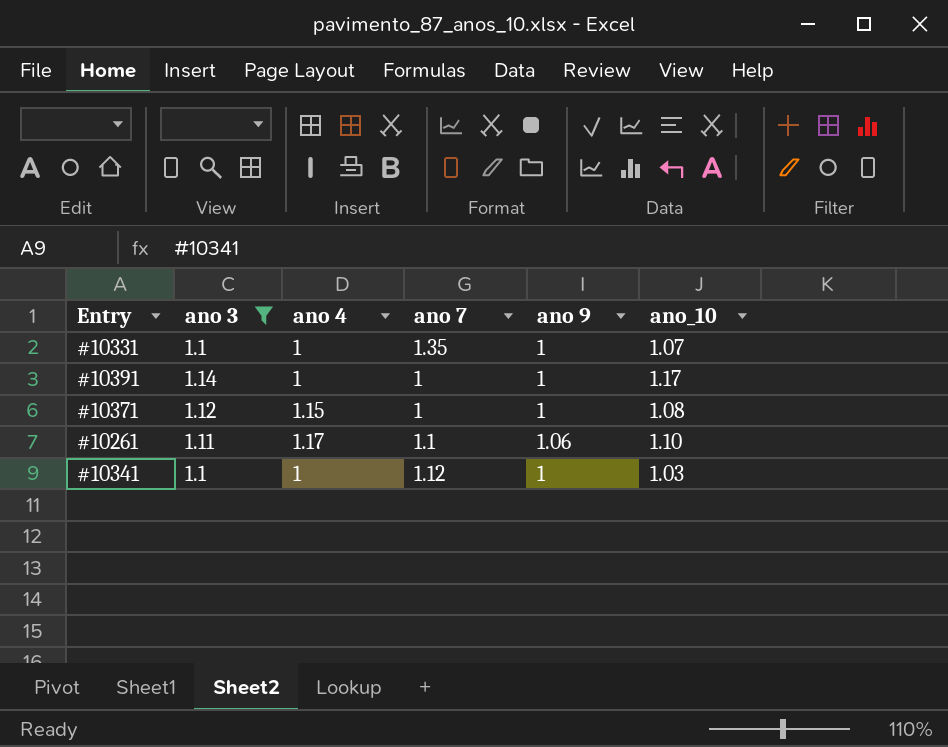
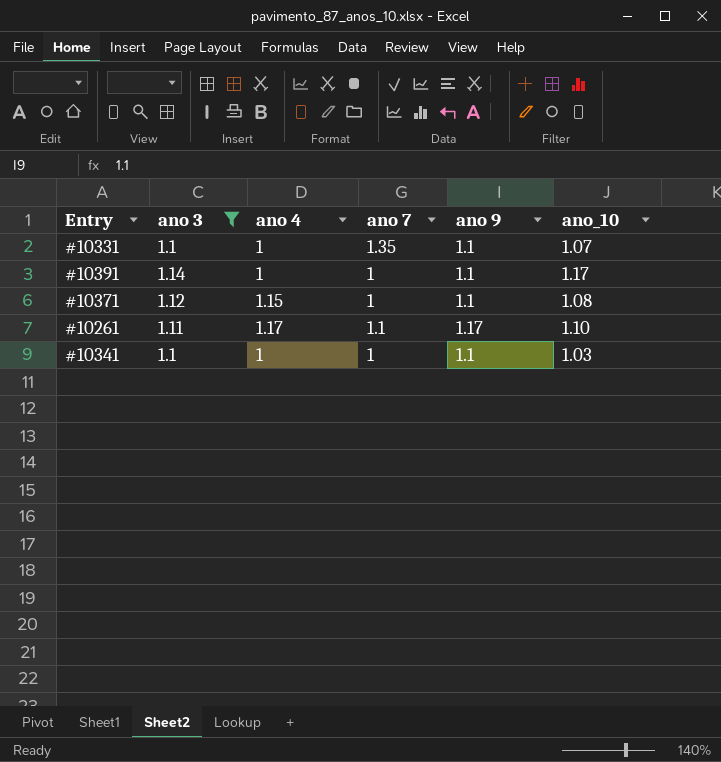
#10331 | ano 9: 1 -> 1.1
#10391 | ano 9: 1 -> 1.1
#10371 | ano 9: 1 -> 1.1
#10261 | ano 9: 1.06 -> 1.17
#10341 | ano 7: 1.12 -> 1
#10341 | ano 9: 1 -> 1.1

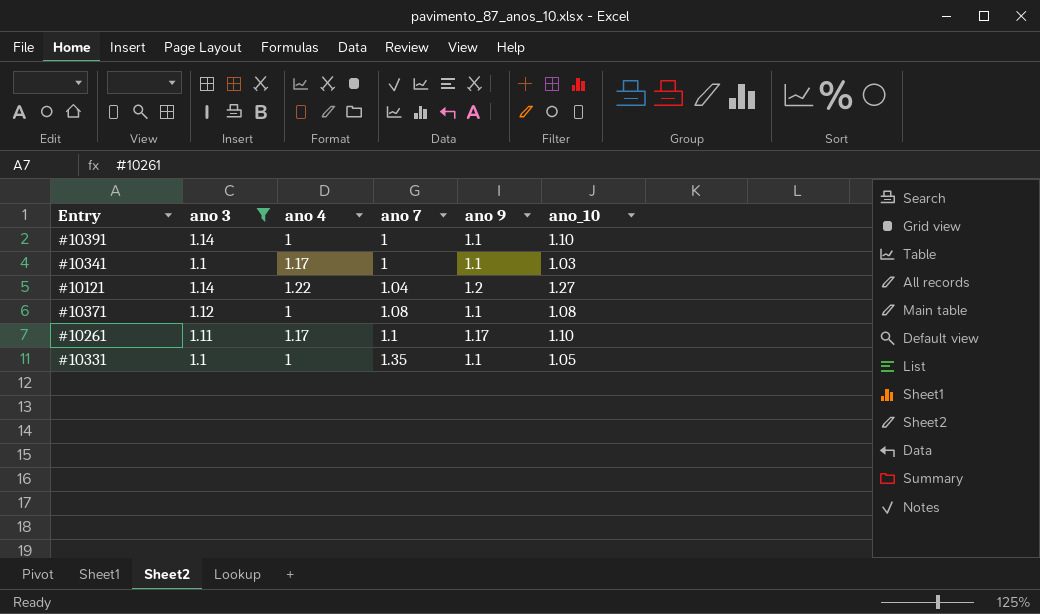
row order: none -> ano 7 ascending
#10391 | ano_10: 1.17 -> 1.10
#10341 | ano 4: 1 -> 1.17
row #10121: none -> 1.14 | 1.22 | 1.04 | 1.2 | 1.27
#10371 | ano 4: 1.15 -> 1
#10371 | ano 7: 1 -> 1.08
#10331 | ano_10: 1.07 -> 1.05

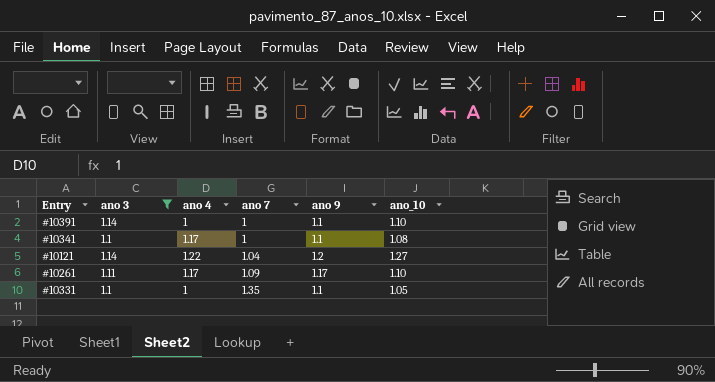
row #10371: 1.12 | 1 | 1.08 | 1.1 | 1.08 -> none
#10341 | ano_10: 1.03 -> 1.08
#10261 | ano 7: 1.1 -> 1.09

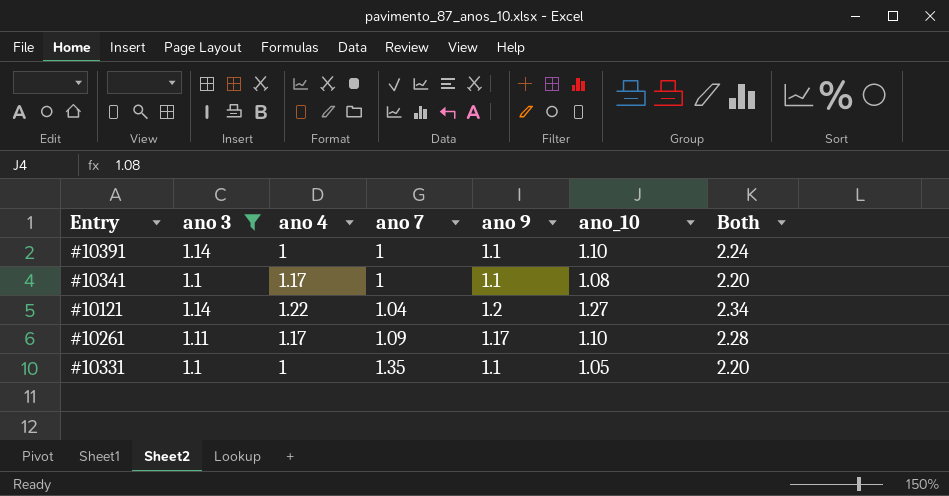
column Both | formula: none -> [ano 3] + [ano 9]

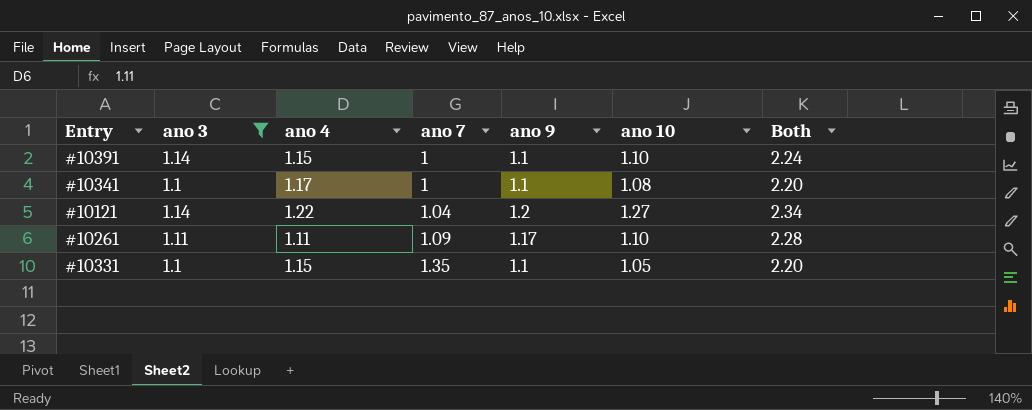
column name: ano_10 -> ano 10
#10391 | ano 4: 1 -> 1.15
#10261 | ano 4: 1.17 -> 1.11
#10331 | ano 4: 1 -> 1.15

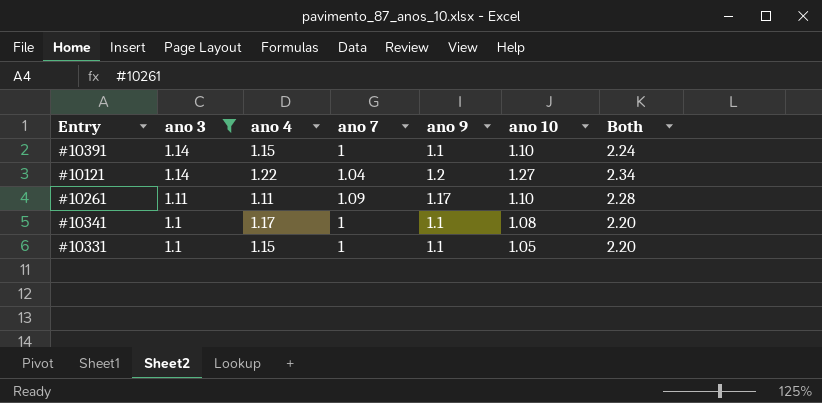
row order: ano 7 ascending -> ano 3 descending
#10331 | ano 7: 1.35 -> 1

